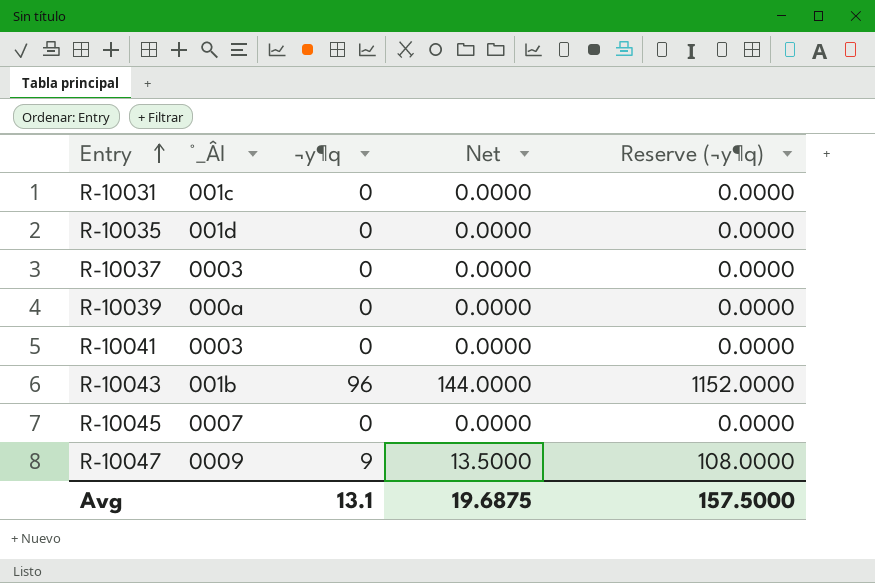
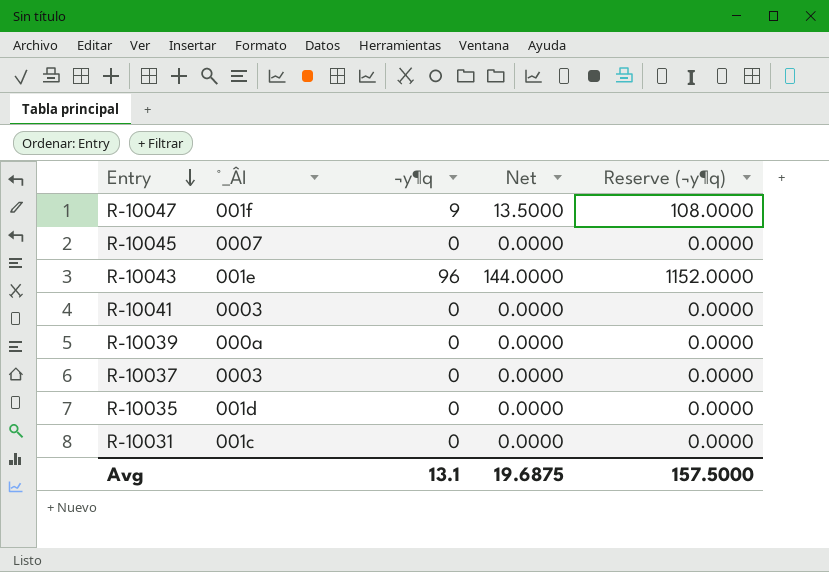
row order: Entry ascending -> Entry descending
R-10047 | °_ÂI: 0009 -> 001f
R-10043 | °_ÂI: 001b -> 001e

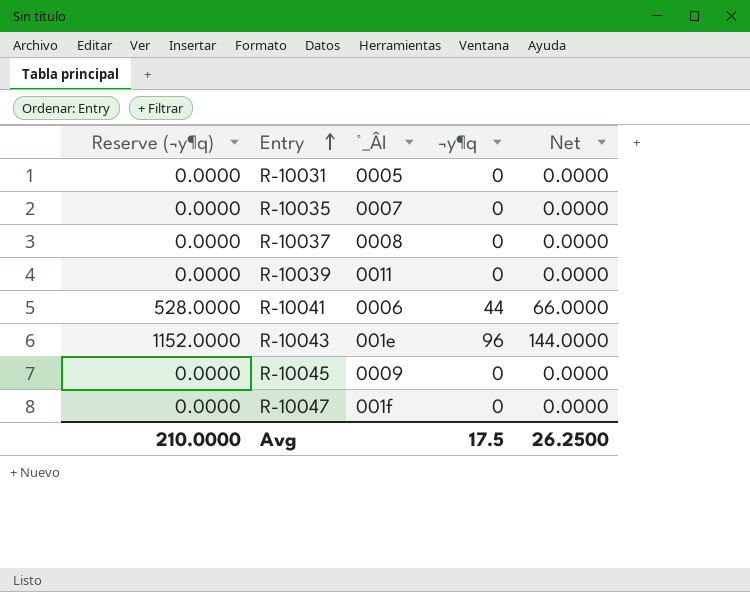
row order: Entry descending -> Entry ascending
column Reserve (¬y¶q) | position: 5 -> 1
R-10031 | °_ÂI: 001c -> 0005
R-10035 | °_ÂI: 001d -> 0007
R-10037 | °_ÂI: 0003 -> 0008
R-10039 | °_ÂI: 000a -> 0011
R-10041 | Reserve (¬y¶q): 0.0000 -> 528.0000
R-10041 | °_ÂI: 0003 -> 0006
R-10041 | ¬y¶q: 0 -> 44
R-10041 | Net: 0.0000 -> 66.0000
R-10045 | °_ÂI: 0007 -> 0009
R-10047 | Reserve (¬y¶q): 108.0000 -> 0.0000
R-10047 | ¬y¶q: 9 -> 0
R-10047 | Net: 13.5000 -> 0.0000
Avg | Reserve (¬y¶q): 157.5000 -> 210.0000
Avg | ¬y¶q: 13.1 -> 17.5
Avg | Net: 19.6875 -> 26.2500

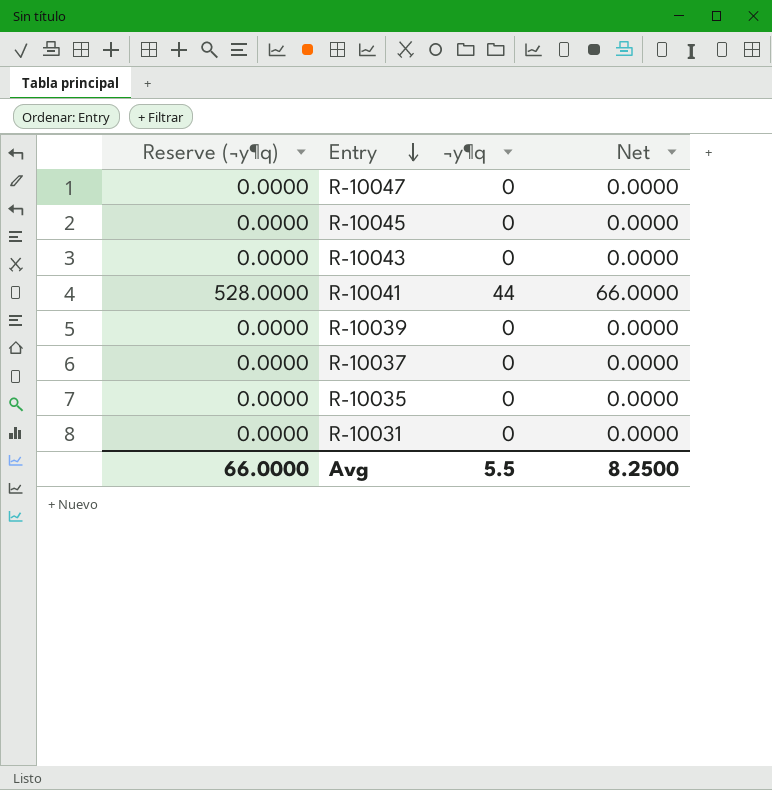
row order: Entry ascending -> Entry descending
column °_ÂI | position: 3 -> none
R-10043 | Reserve (¬y¶q): 1152.0000 -> 0.0000
R-10043 | ¬y¶q: 96 -> 0
R-10043 | Net: 144.0000 -> 0.0000
Avg | Reserve (¬y¶q): 210.0000 -> 66.0000
Avg | ¬y¶q: 17.5 -> 5.5
Avg | Net: 26.2500 -> 8.2500

